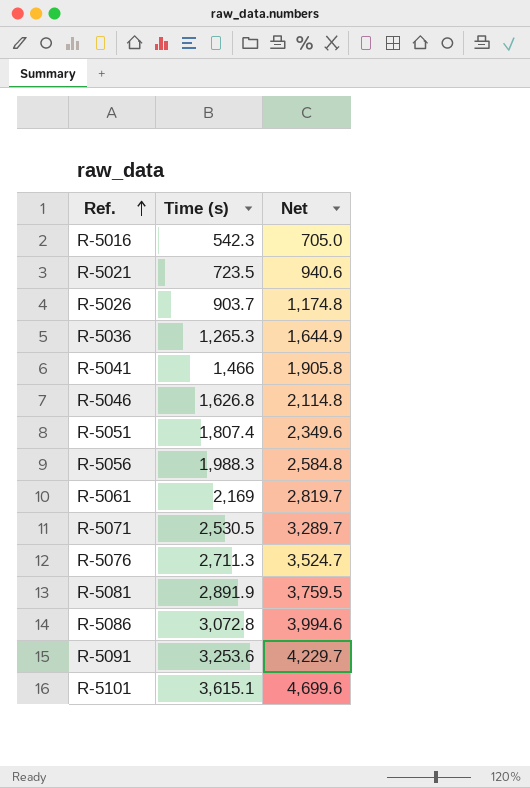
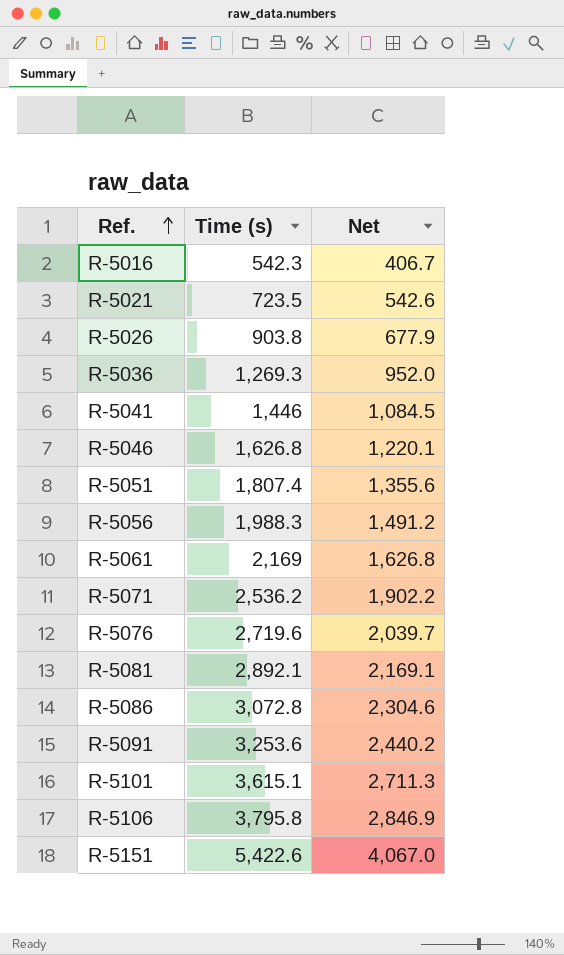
column Net | formula: [Time (s)] * 1.3 -> [Time (s)] * 0.75
R-5026 | Time (s): 903.7 -> 903.8
R-5036 | Time (s): 1,265.3 -> 1,269.3
R-5041 | Time (s): 1,466 -> 1,446
R-5071 | Time (s): 2,530.5 -> 2,536.2
R-5076 | Time (s): 2,711.3 -> 2,719.6
R-5081 | Time (s): 2,891.9 -> 2,892.1
row R-5106: none -> 3,795.8 | 2,846.9
row R-5151: none -> 5,422.6 | 4,067.0

